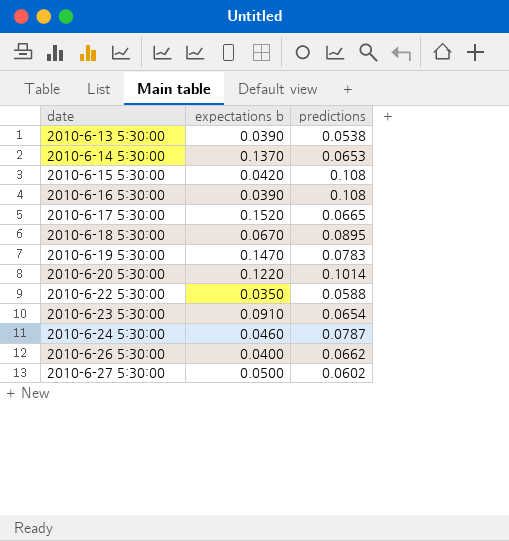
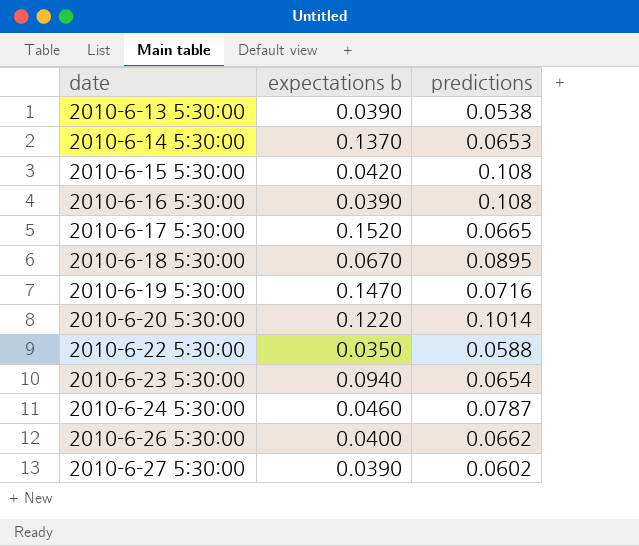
2010-6-19 5:30:00 | predictions: 0.0783 -> 0.0716
2010-6-23 5:30:00 | expectations b: 0.0910 -> 0.0940
2010-6-27 5:30:00 | expectations b: 0.0500 -> 0.0390

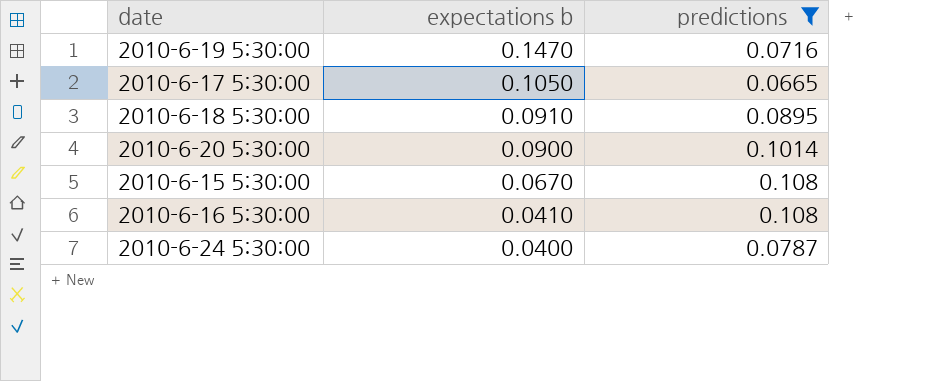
filter: none -> predictions >= 0.0665
row order: date ascending -> expectations b descending
2010-6-17 5:30:00 | expectations b: 0.1520 -> 0.1050
2010-6-18 5:30:00 | expectations b: 0.0670 -> 0.0910
2010-6-20 5:30:00 | expectations b: 0.1220 -> 0.0900
2010-6-15 5:30:00 | expectations b: 0.0420 -> 0.0670
2010-6-16 5:30:00 | expectations b: 0.0390 -> 0.0410
2010-6-24 5:30:00 | expectations b: 0.0460 -> 0.0400

